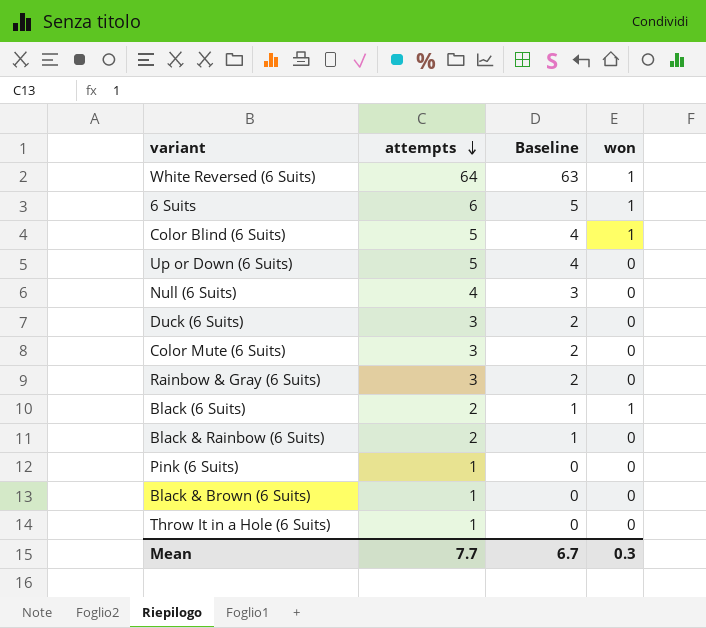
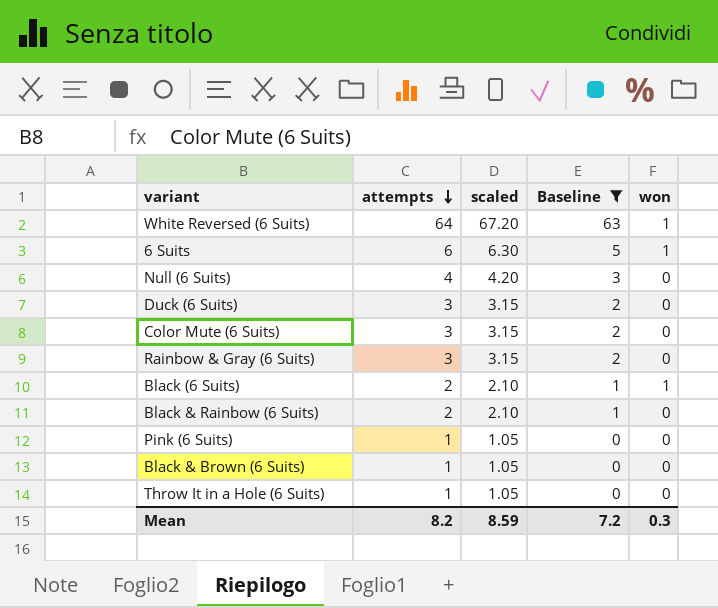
filter: none -> Baseline != 4
column scaled | formula: none -> [attempts] * 1.05
Mean | attempts: 7.7 -> 8.2
Mean | Baseline: 6.7 -> 7.2

